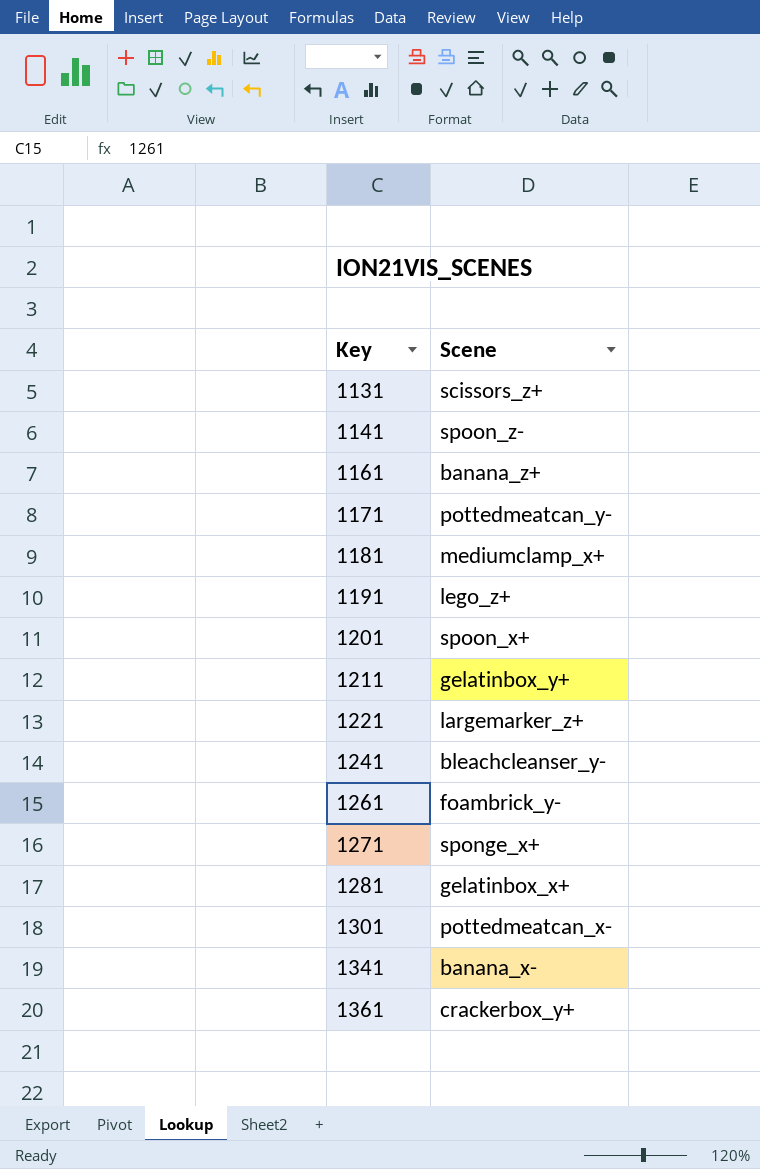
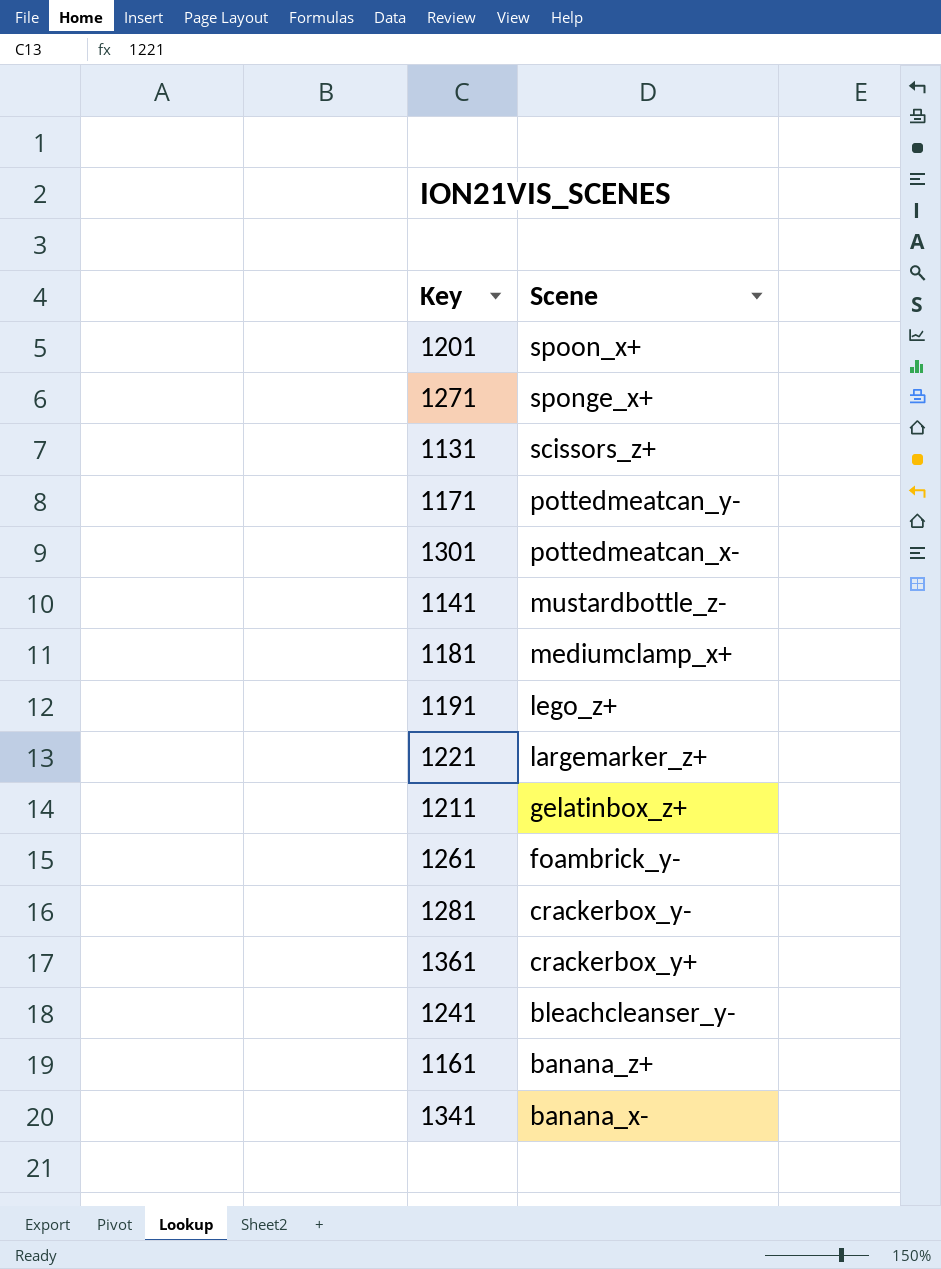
row order: Key ascending -> Scene descending
1141 | Scene: spoon_z- -> mustardbottle_z-
1211 | Scene: gelatinbox_y+ -> gelatinbox_z+
1281 | Scene: gelatinbox_x+ -> crackerbox_y-

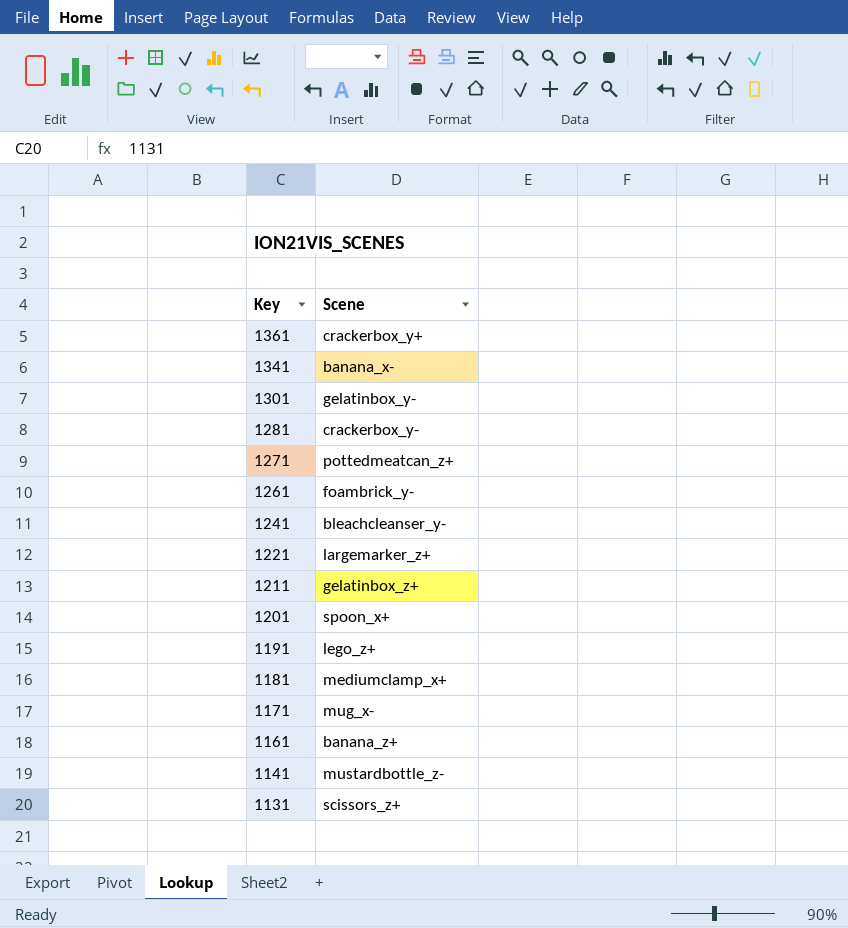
row order: Scene descending -> Key descending
1301 | Scene: pottedmeatcan_x- -> gelatinbox_y-
1271 | Scene: sponge_x+ -> pottedmeatcan_z+
1171 | Scene: pottedmeatcan_y- -> mug_x-

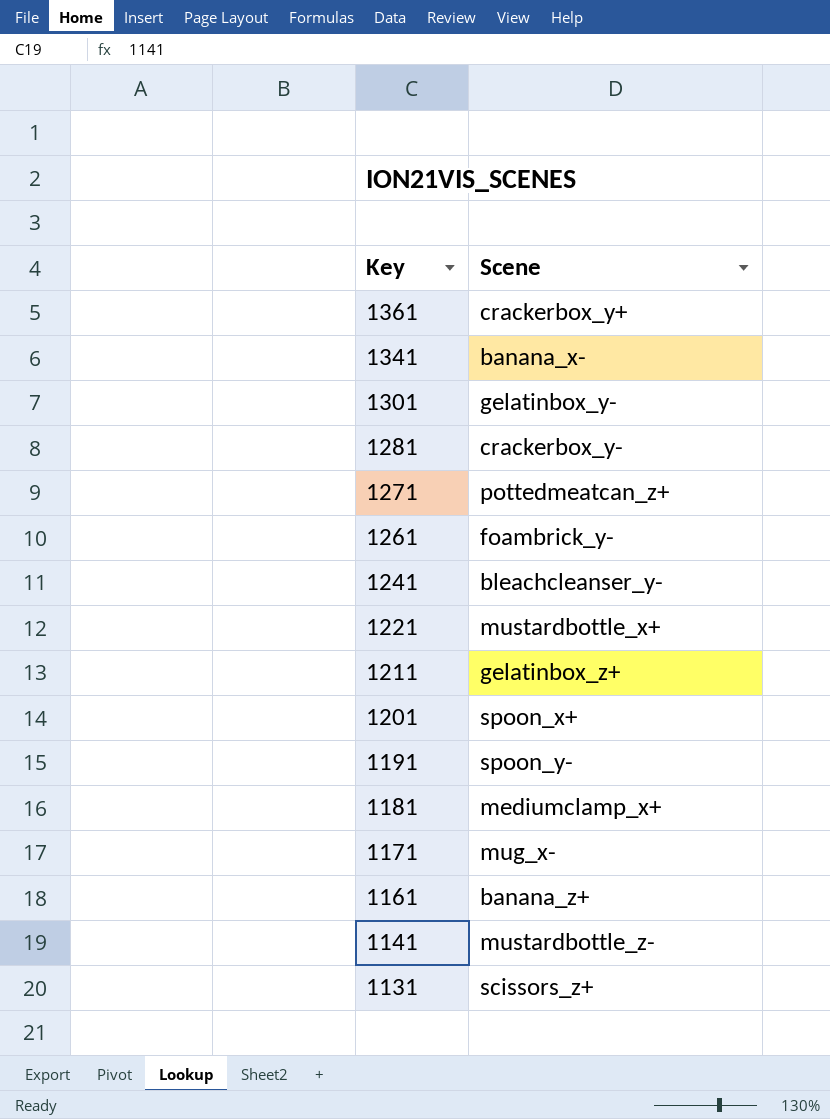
1221 | Scene: largemarker_z+ -> mustardbottle_x+
1191 | Scene: lego_z+ -> spoon_y-

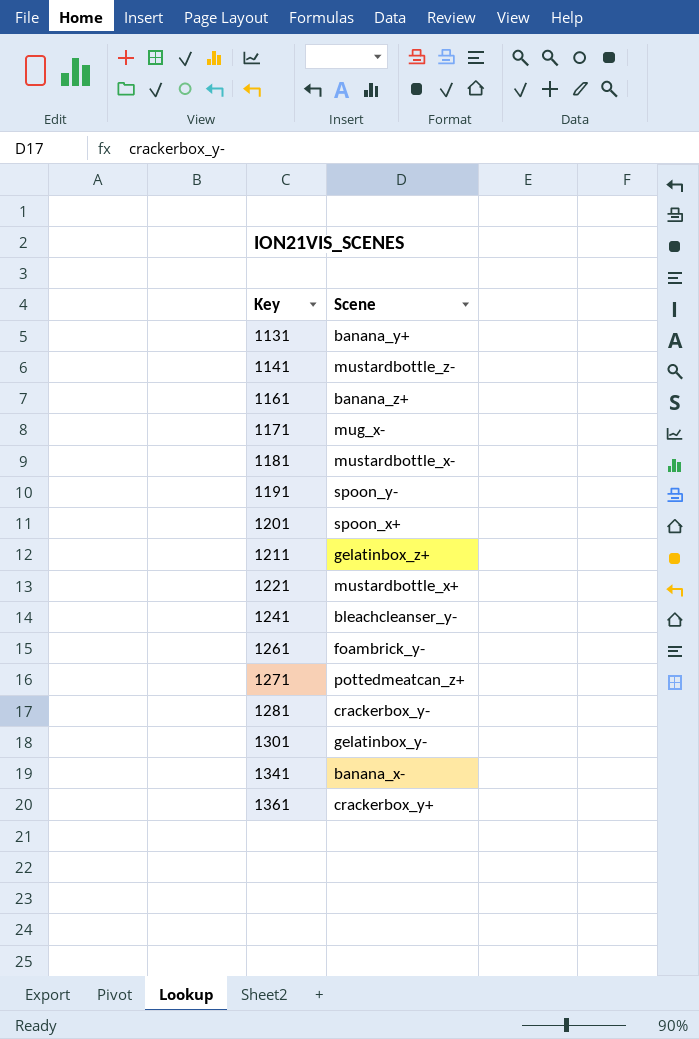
row order: Key descending -> Key ascending
1131 | Scene: scissors_z+ -> banana_y+
1181 | Scene: mediumclamp_x+ -> mustardbottle_x-

